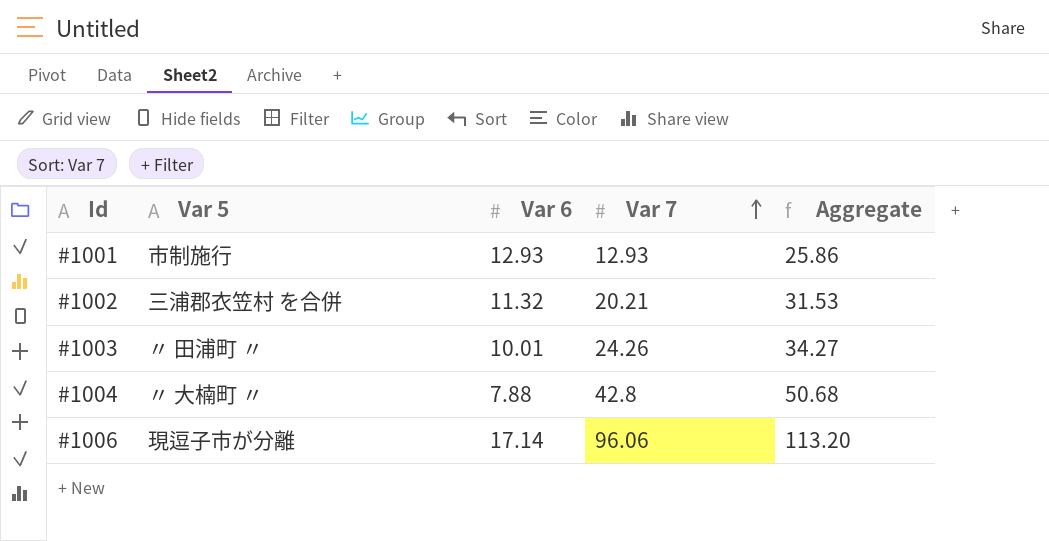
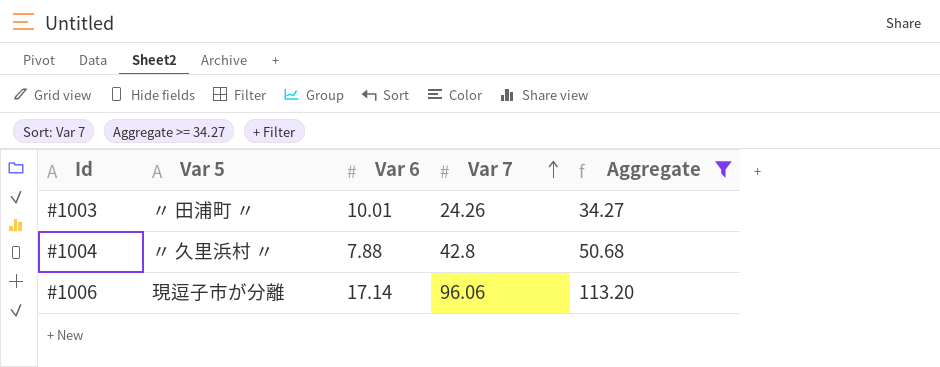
filter: none -> Aggregate >= 34.27
#1004 | Var 5: 〃 大楠町 〃 -> 〃 久里浜村 〃

